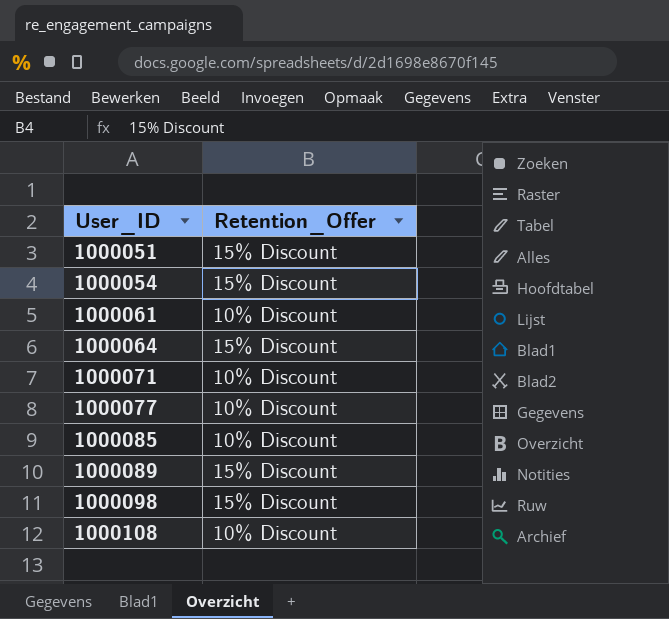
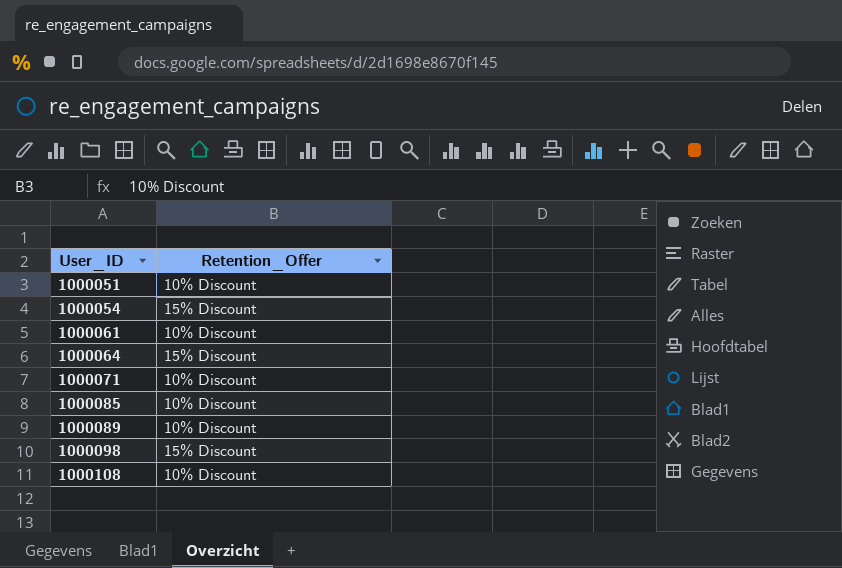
row 1000077: 10% Discount -> none
1000051 | Retention_Offer: 15% Discount -> 10% Discount
1000089 | Retention_Offer: 15% Discount -> 10% Discount

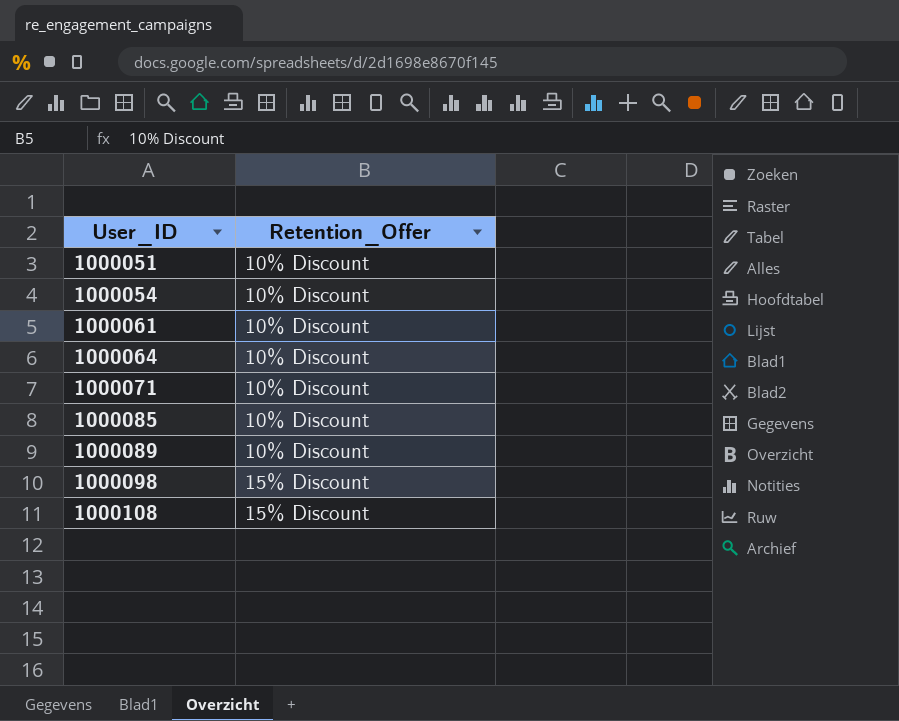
1000054 | Retention_Offer: 15% Discount -> 10% Discount
1000064 | Retention_Offer: 15% Discount -> 10% Discount
1000108 | Retention_Offer: 10% Discount -> 15% Discount

